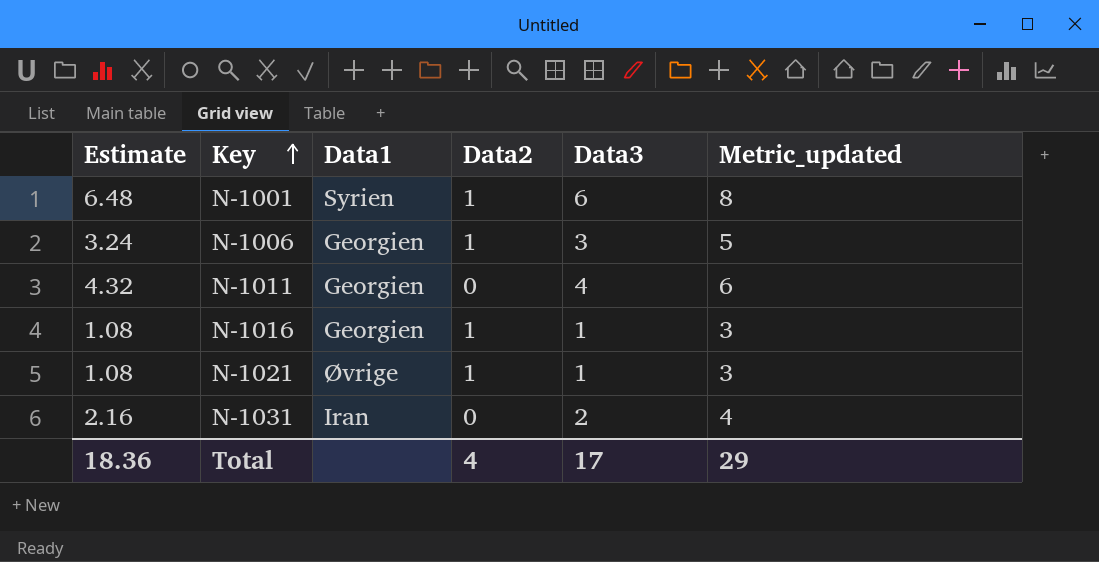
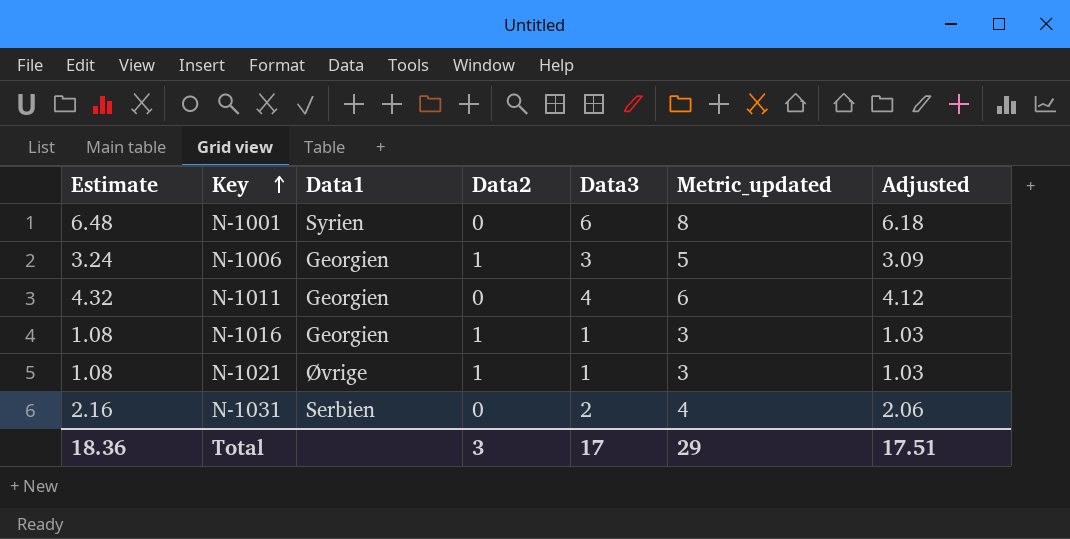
column Adjusted | formula: none -> [Data3] * 1.03
N-1001 | Data2: 1 -> 0
N-1031 | Data1: Iran -> Serbien
Total | Data2: 4 -> 3

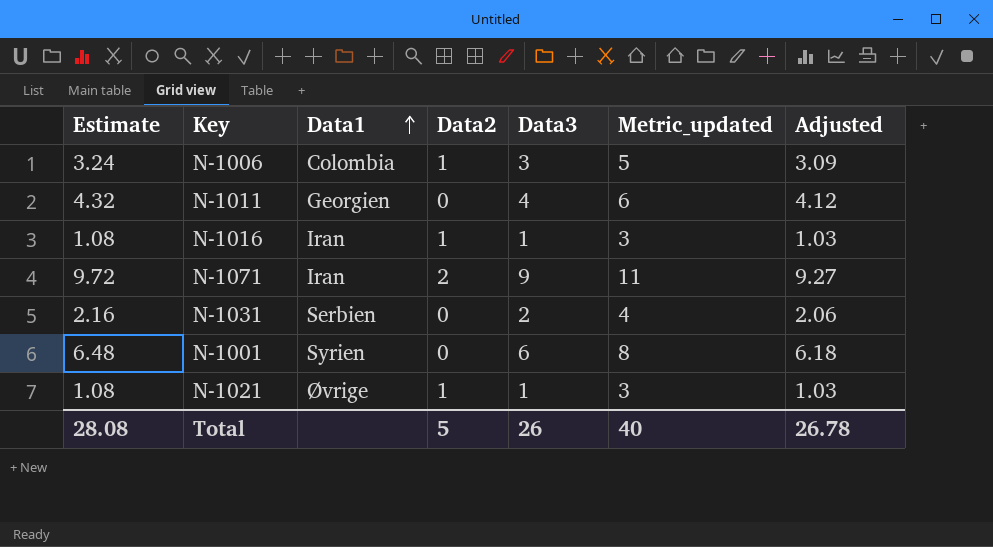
row order: Key ascending -> Data1 ascending
N-1006 | Data1: Georgien -> Colombia
N-1016 | Data1: Georgien -> Iran
row N-1071: none -> 9.72 | Iran | 2 | 9 | 11 | 9.27
Total | Estimate: 18.36 -> 28.08
Total | Data2: 3 -> 5
Total | Data3: 17 -> 26
Total | Metric_updated: 29 -> 40
Total | Adjusted: 17.51 -> 26.78

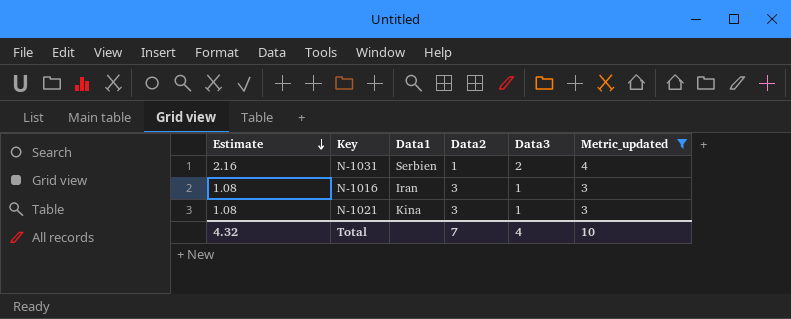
filter: none -> Metric_updated <= 4
row order: Data1 ascending -> Estimate descending
column Adjusted | formula: [Data3] * 1.03 -> none
N-1031 | Data2: 0 -> 1
N-1016 | Data2: 1 -> 3
N-1021 | Data1: Øvrige -> Kina
N-1021 | Data2: 1 -> 3
Total | Estimate: 28.08 -> 4.32
Total | Data2: 5 -> 7
Total | Data3: 26 -> 4
Total | Metric_updated: 40 -> 10

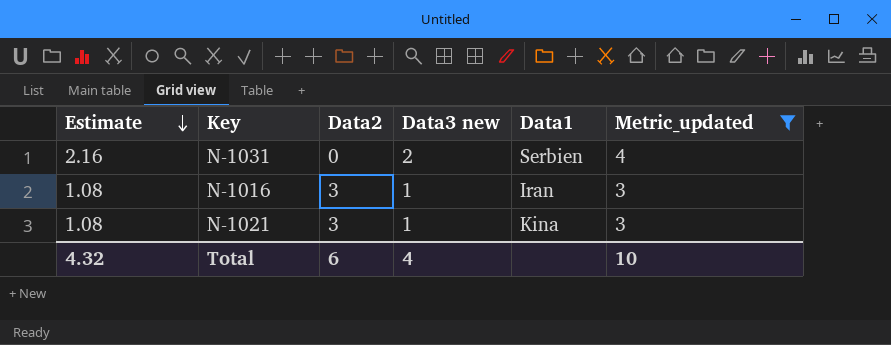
column name: Data3 -> Data3 new
column Data1 | position: 3 -> 5
N-1031 | Data2: 1 -> 0
Total | Data2: 7 -> 6

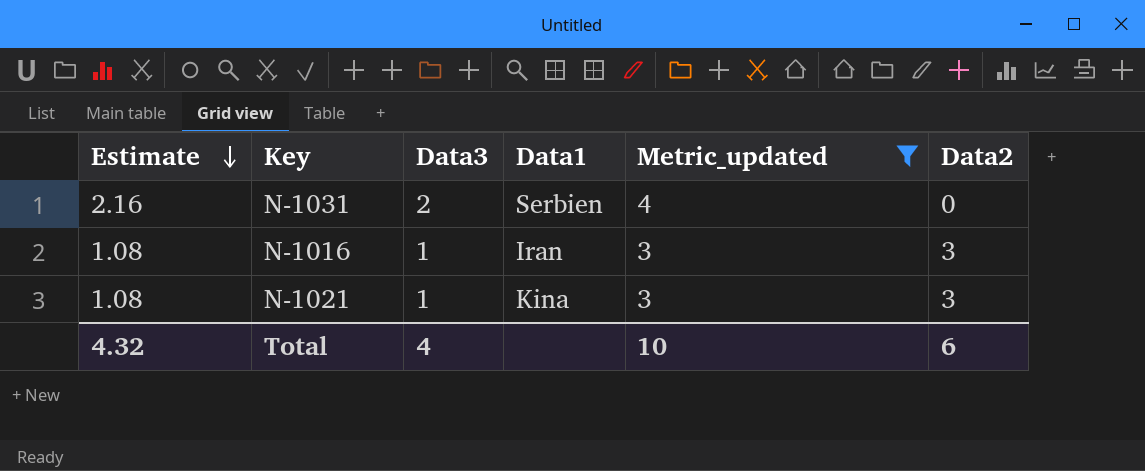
column name: Data3 new -> Data3
column Data2 | position: 3 -> 6

